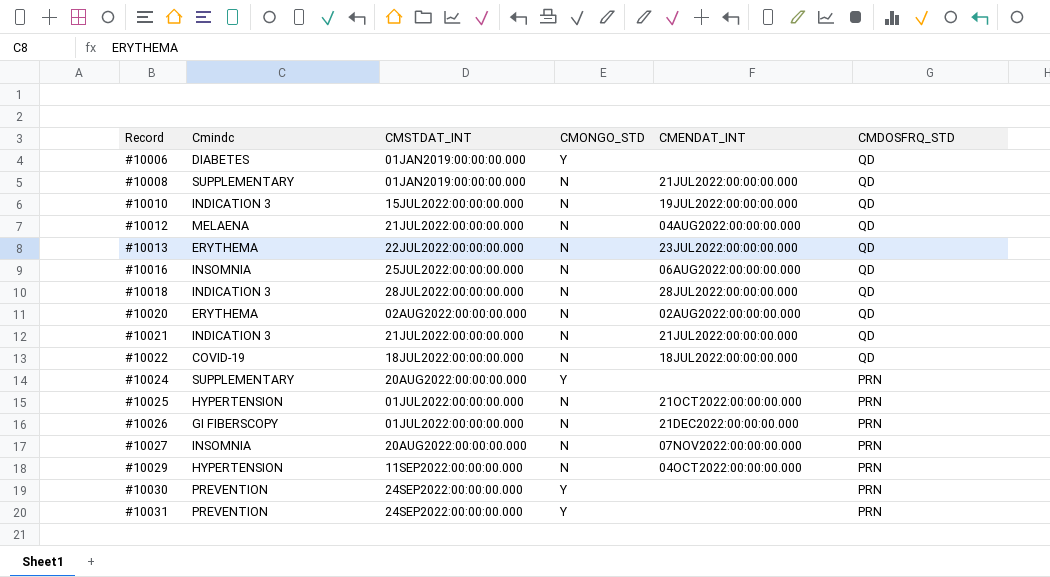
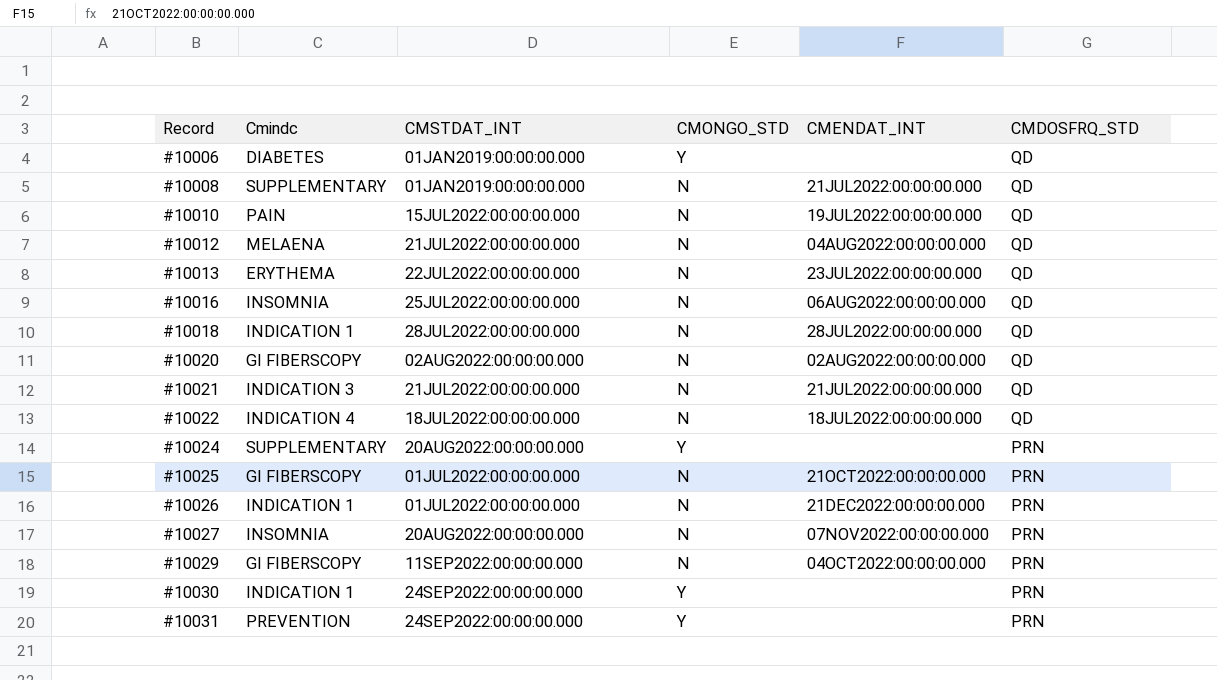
#10010 | Cmindc: INDICATION 3 -> PAIN
#10018 | Cmindc: INDICATION 3 -> INDICATION 1
#10020 | Cmindc: ERYTHEMA -> GI FIBERSCOPY
#10022 | Cmindc: COVID-19 -> INDICATION 4
#10025 | Cmindc: HYPERTENSION -> GI FIBERSCOPY
#10026 | Cmindc: GI FIBERSCOPY -> INDICATION 1
#10029 | Cmindc: HYPERTENSION -> GI FIBERSCOPY
#10030 | Cmindc: PREVENTION -> INDICATION 1

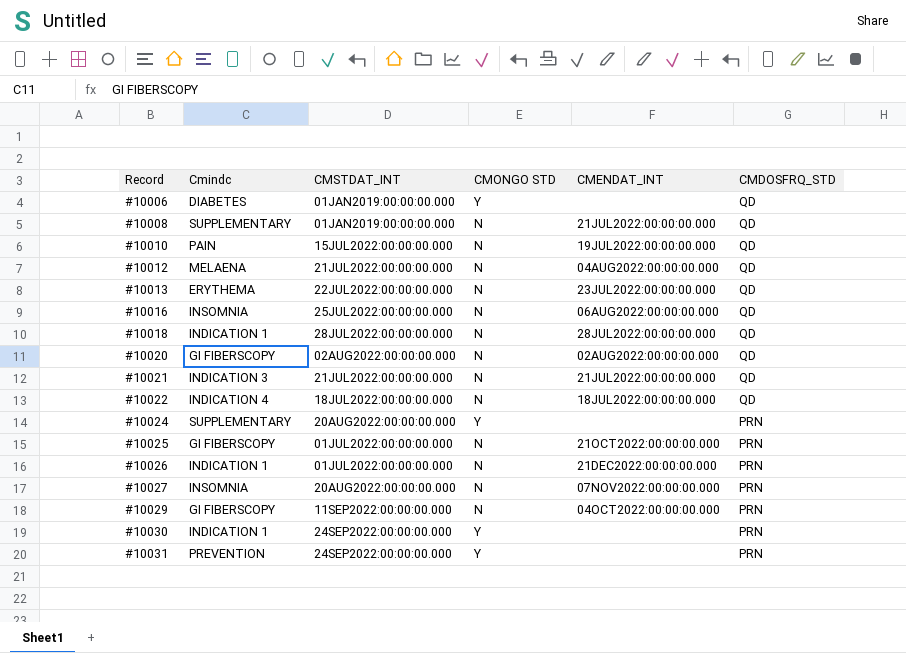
column name: CMONGO_STD -> CMONGO STD

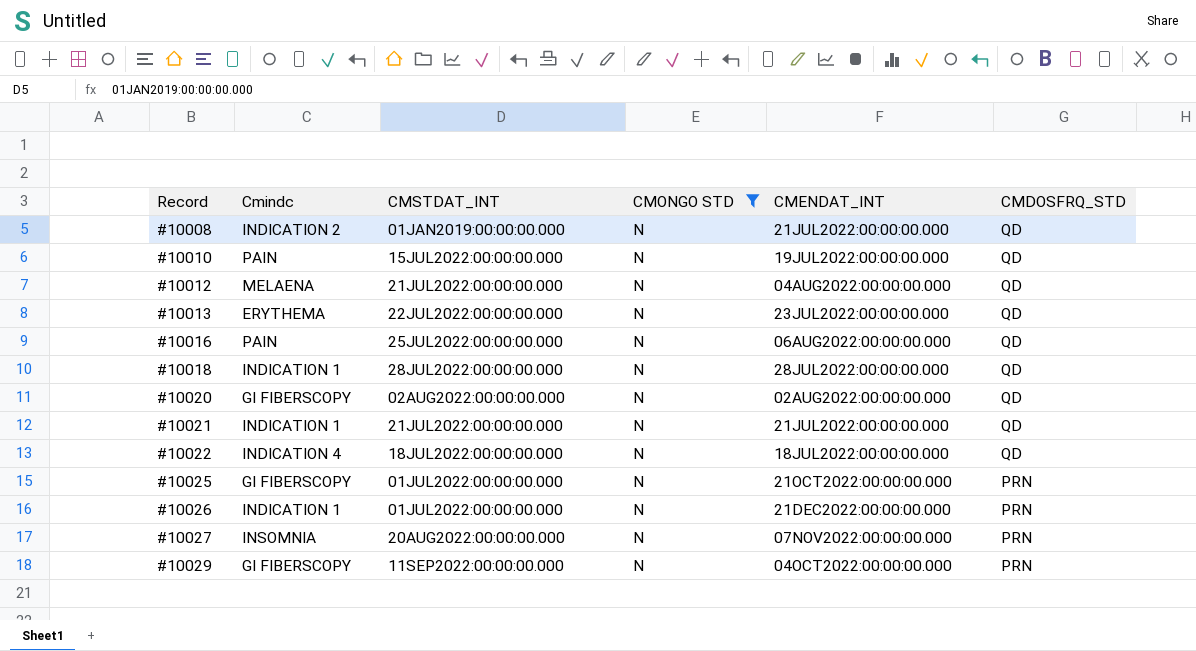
filter: none -> CMONGO STD = N
#10008 | Cmindc: SUPPLEMENTARY -> INDICATION 2
#10016 | Cmindc: INSOMNIA -> PAIN
#10021 | Cmindc: INDICATION 3 -> INDICATION 1

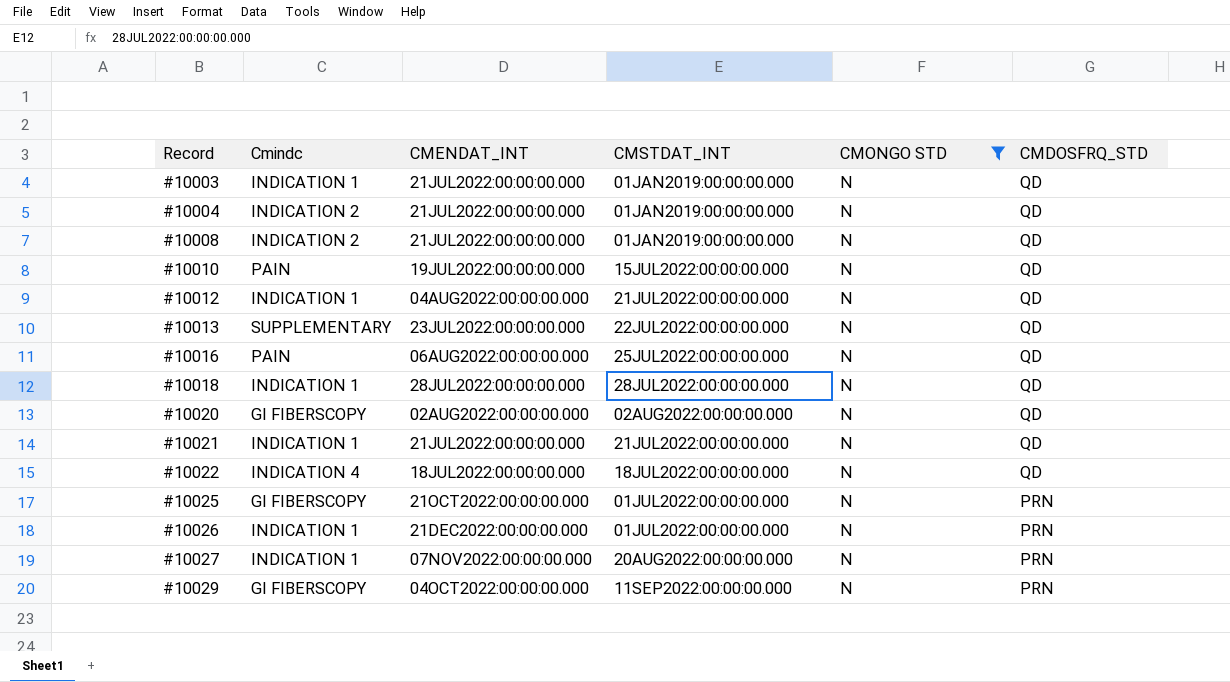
column CMENDAT_INT | position: 5 -> 3
row #10003: none -> INDICATION 1 | 21JUL2022:00:00:00.000 | 01JAN2019:00:00:00.000 | N | QD
row #10004: none -> INDICATION 2 | 21JUL2022:00:00:00.000 | 01JAN2019:00:00:00.000 | N | QD
#10012 | Cmindc: MELAENA -> INDICATION 1
#10013 | Cmindc: ERYTHEMA -> SUPPLEMENTARY
#10027 | Cmindc: INSOMNIA -> INDICATION 1

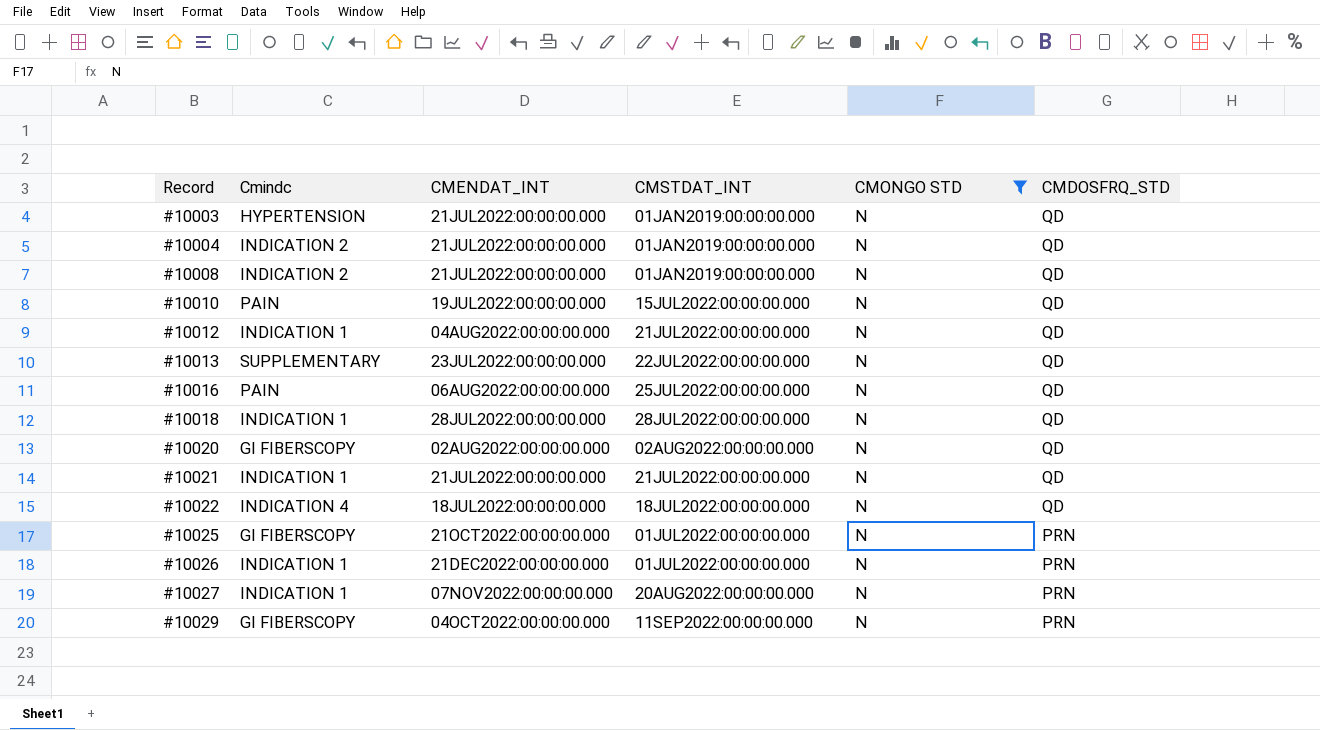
#10003 | Cmindc: INDICATION 1 -> HYPERTENSION

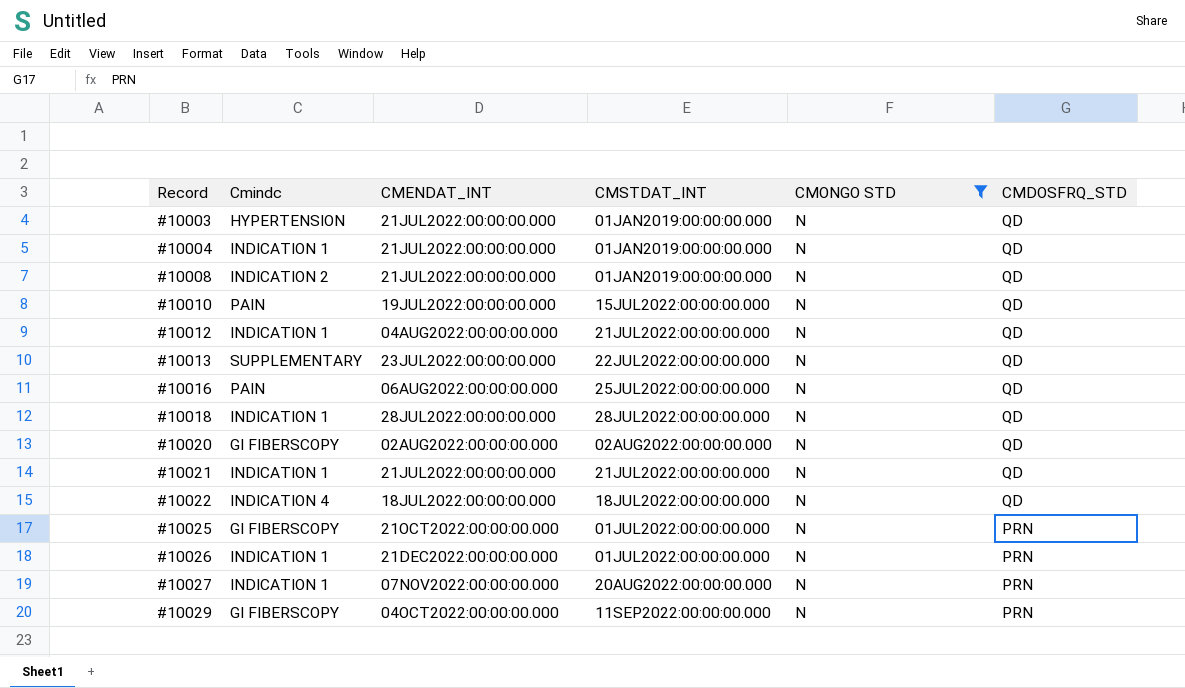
#10004 | Cmindc: INDICATION 2 -> INDICATION 1

